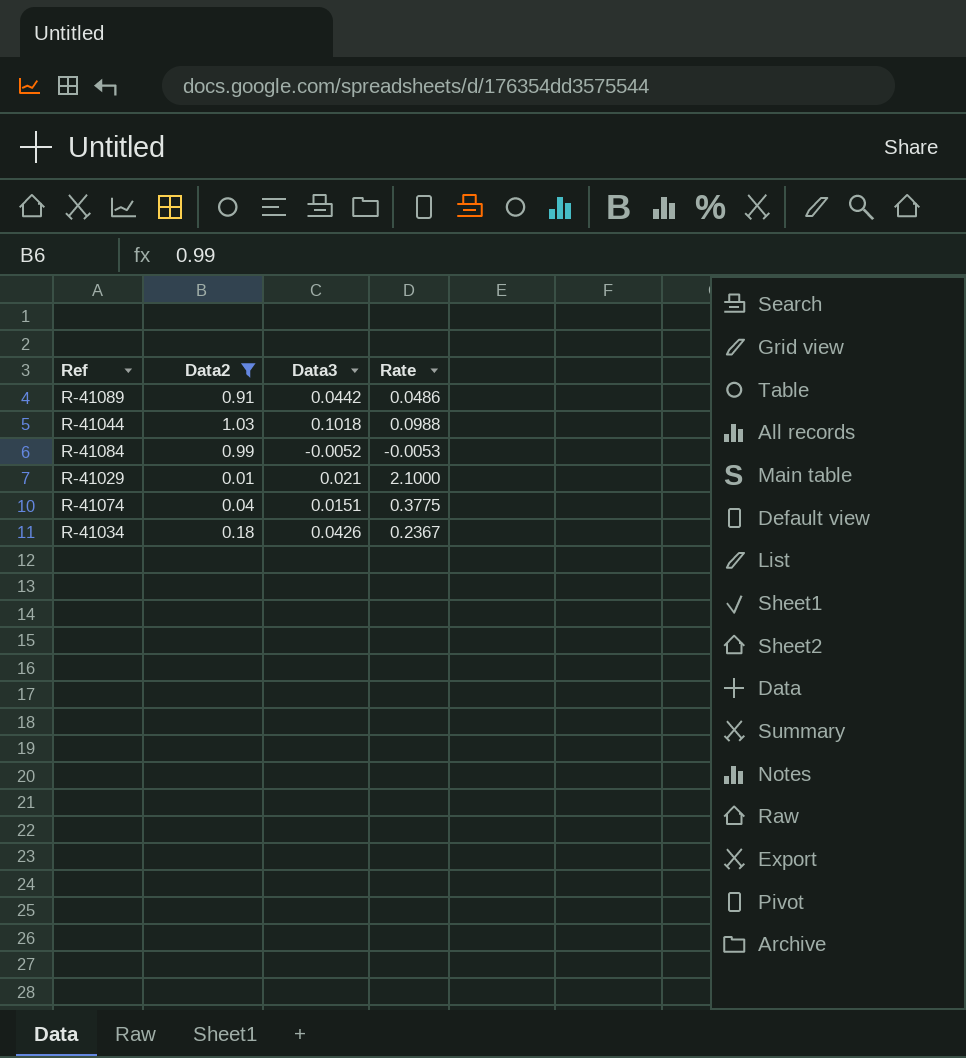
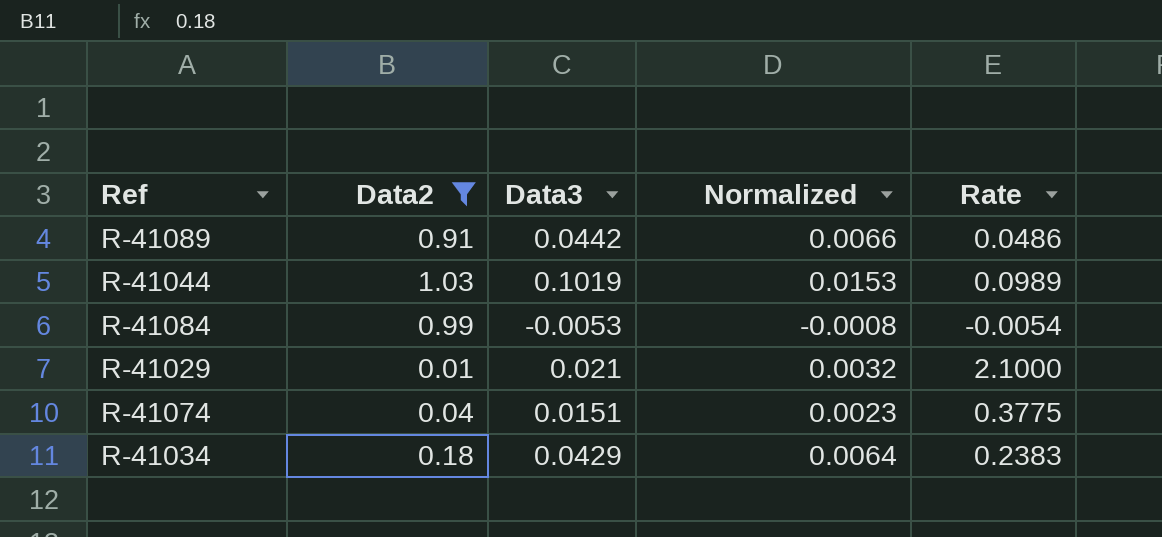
column Normalized | formula: none -> [Data3] * 0.15
R-41044 | Data3: 0.1018 -> 0.1019
R-41044 | Rate: 0.0988 -> 0.0989
R-41084 | Data3: -0.0052 -> -0.0053
R-41084 | Rate: -0.0053 -> -0.0054
R-41034 | Data3: 0.0426 -> 0.0429
R-41034 | Rate: 0.2367 -> 0.2383

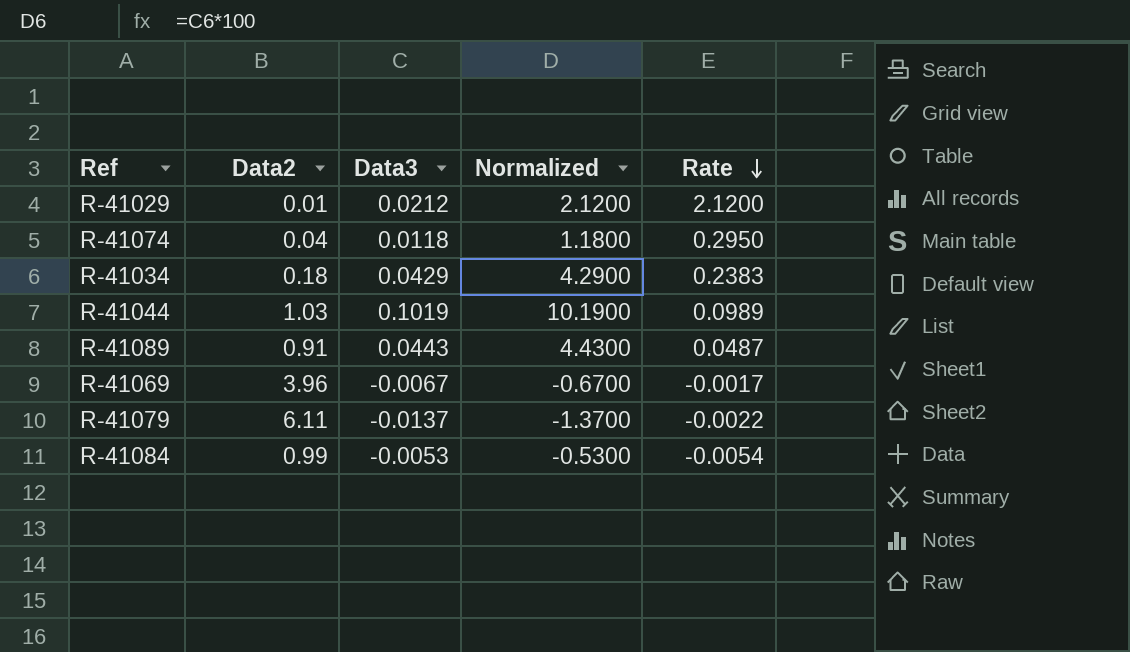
filter: Data2 <= 1.03 -> none
row order: none -> Rate descending
column Normalized | formula: [Data3] * 0.15 -> [Data3] * 100
R-41029 | Data3: 0.021 -> 0.0212
R-41029 | Rate: 2.1000 -> 2.1200
R-41074 | Data3: 0.0151 -> 0.0118
R-41074 | Rate: 0.3775 -> 0.2950
R-41089 | Data3: 0.0442 -> 0.0443
R-41089 | Rate: 0.0486 -> 0.0487

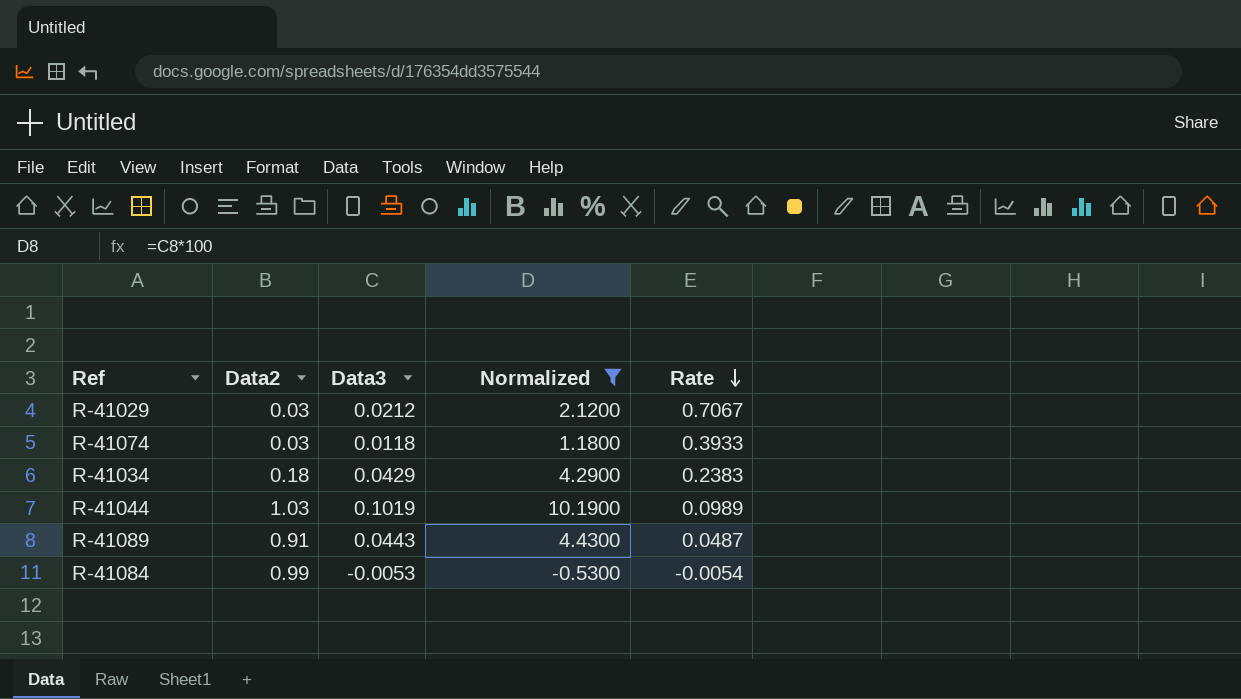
filter: none -> Normalized >= -0.5300
R-41029 | Data2: 0.01 -> 0.03
R-41029 | Rate: 2.1200 -> 0.7067
R-41074 | Data2: 0.04 -> 0.03
R-41074 | Rate: 0.2950 -> 0.3933

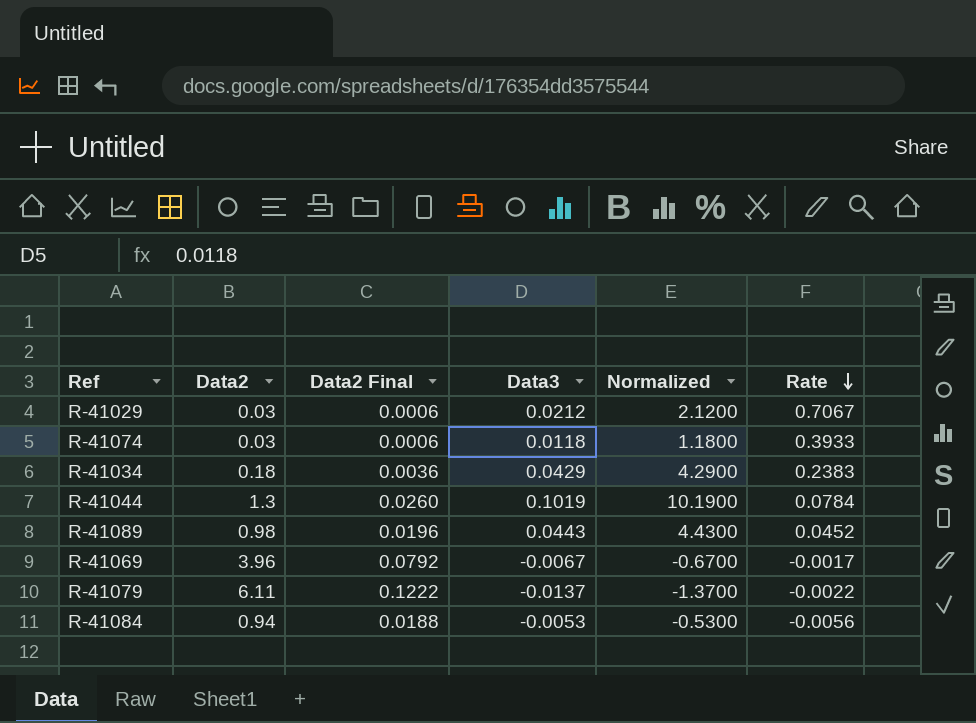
filter: Normalized >= -0.5300 -> none
column Data2 Final | formula: none -> [Data2] * 0.02
R-41044 | Data2: 1.03 -> 1.3
R-41044 | Rate: 0.0989 -> 0.0784
R-41089 | Data2: 0.91 -> 0.98
R-41089 | Rate: 0.0487 -> 0.0452
R-41084 | Data2: 0.99 -> 0.94
R-41084 | Rate: -0.0054 -> -0.0056

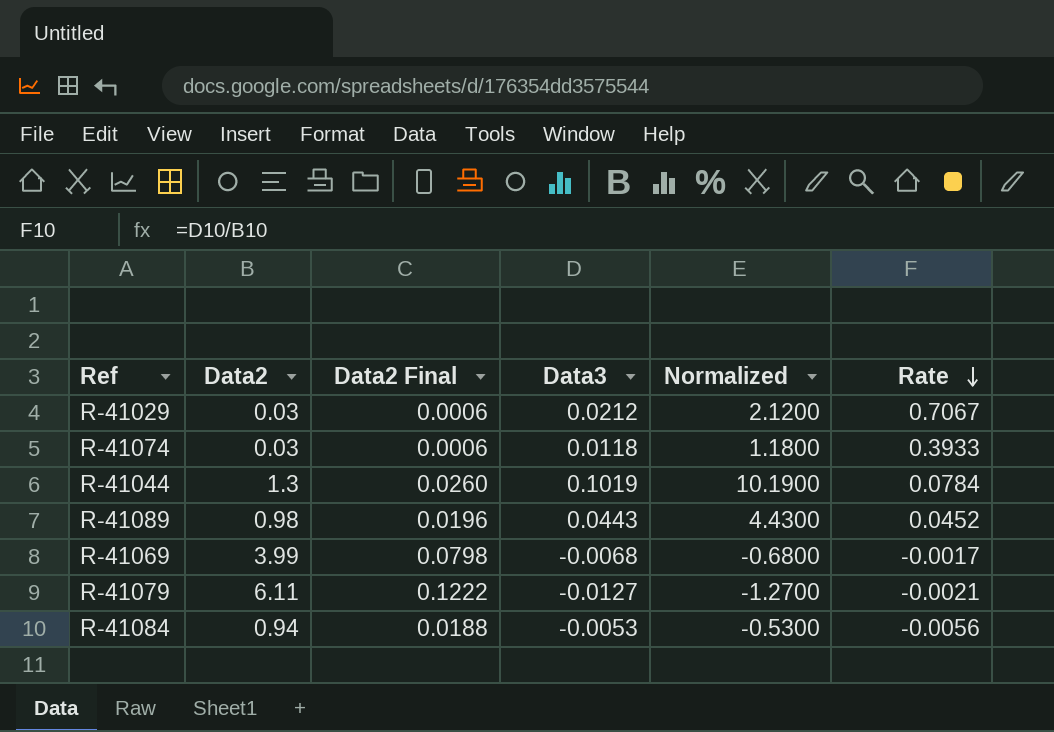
row R-41034: 0.18 | 0.0036 | 0.0429 | 4.2900 | 0.2383 -> none
R-41069 | Data2: 3.96 -> 3.99
R-41069 | Data2 Final: 0.0792 -> 0.0798
R-41069 | Data3: -0.0067 -> -0.0068
R-41069 | Normalized: -0.6700 -> -0.6800
R-41079 | Data3: -0.0137 -> -0.0127
R-41079 | Normalized: -1.3700 -> -1.2700
R-41079 | Rate: -0.0022 -> -0.0021

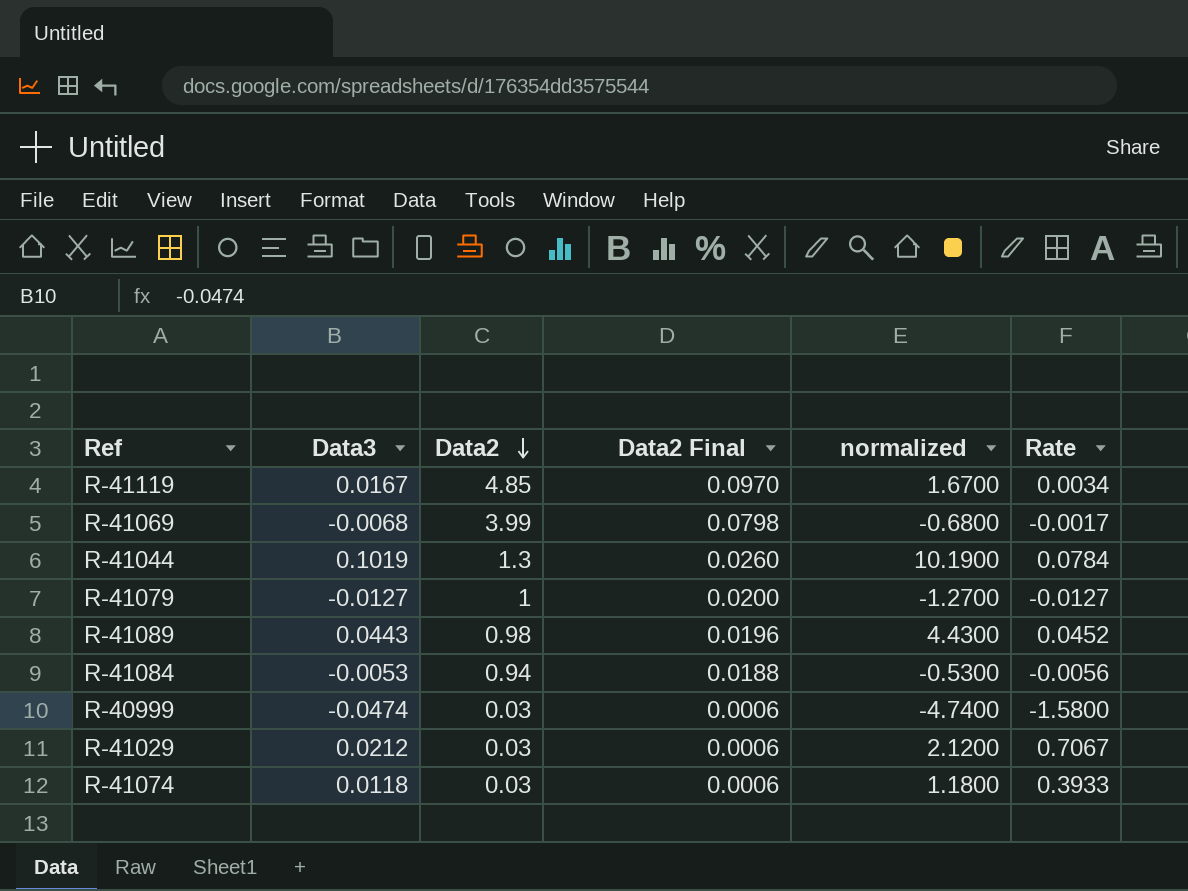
row order: Rate descending -> Data2 descending
column Data3 | position: 4 -> 2
column name: Normalized -> normalized
row R-41119: none -> 0.0167 | 4.85 | 0.0970 | 1.6700 | 0.0034
R-41079 | Data2: 6.11 -> 1
R-41079 | Data2 Final: 0.1222 -> 0.0200
R-41079 | Rate: -0.0021 -> -0.0127
row R-40999: none -> -0.0474 | 0.03 | 0.0006 | -4.7400 | -1.5800

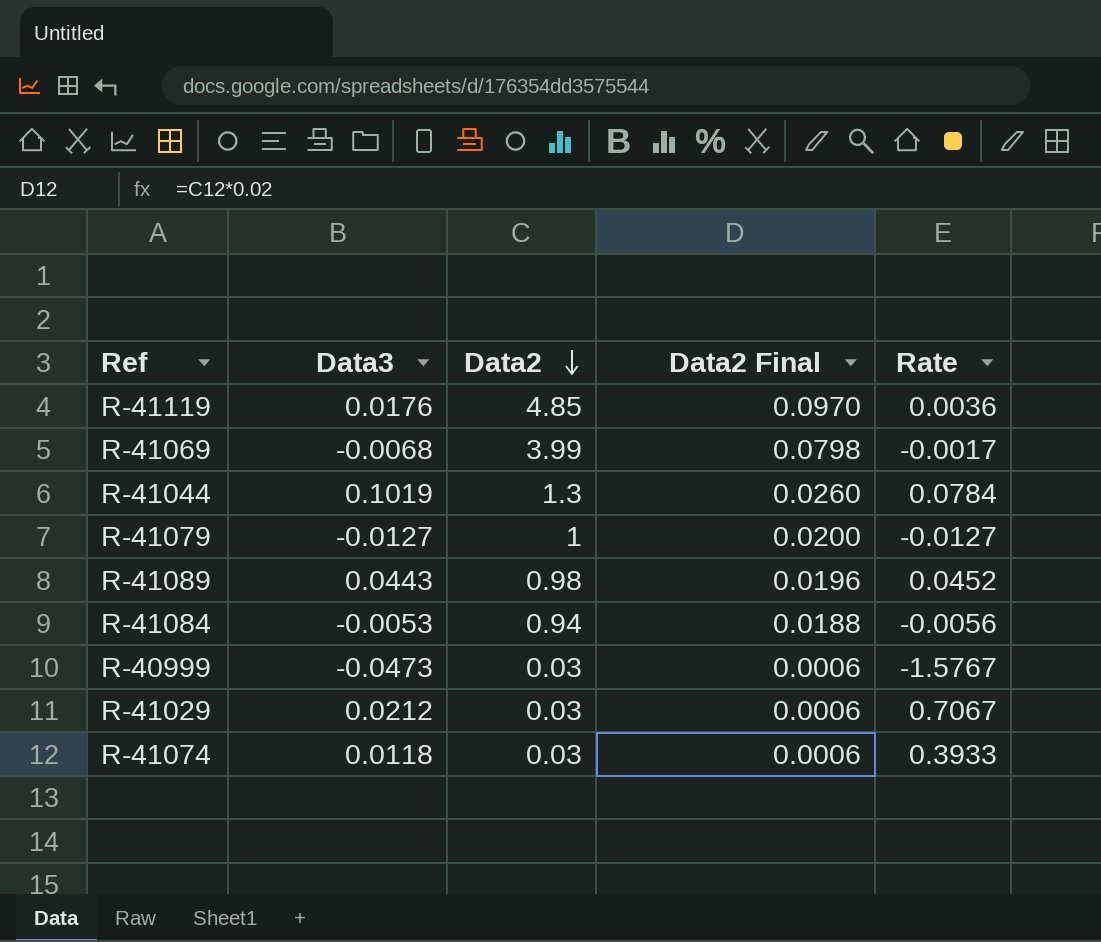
column normalized | formula: [Data3] * 100 -> none
R-41119 | Data3: 0.0167 -> 0.0176
R-41119 | Rate: 0.0034 -> 0.0036
R-40999 | Data3: -0.0474 -> -0.0473
R-40999 | Rate: -1.5800 -> -1.5767

